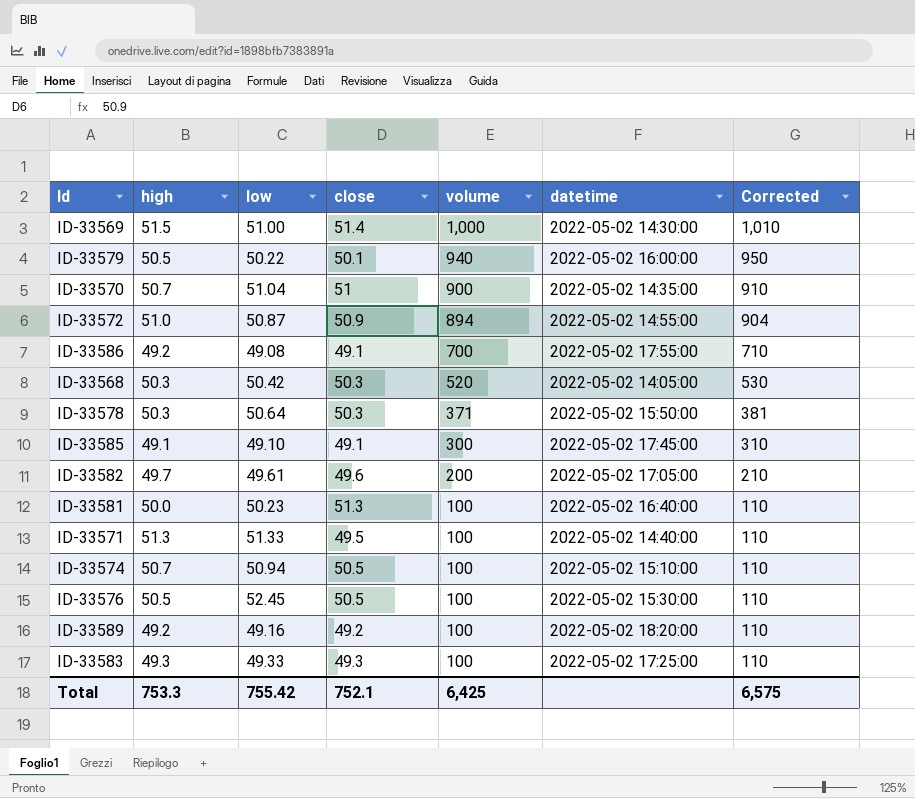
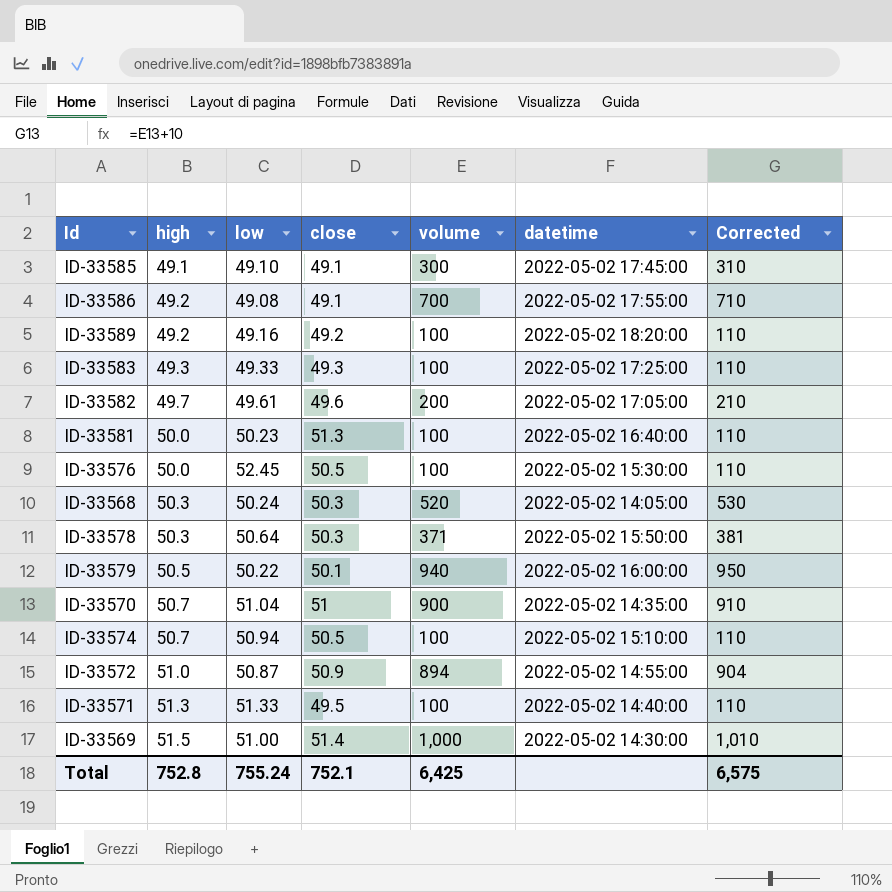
row order: volume descending -> high ascending
ID-33576 | high: 50.5 -> 50.0
ID-33568 | low: 50.42 -> 50.24
Total | high: 753.3 -> 752.8
Total | low: 755.42 -> 755.24

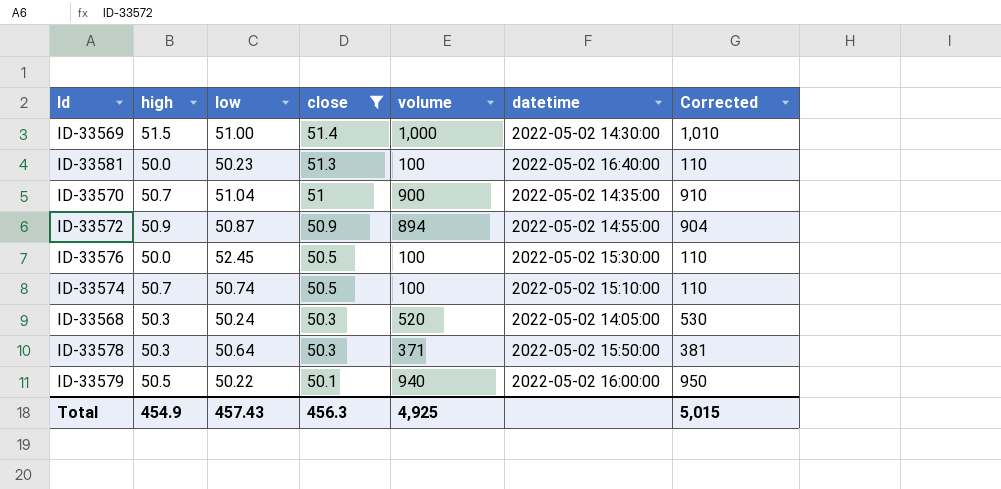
filter: none -> close >= 50.1
row order: high ascending -> close descending
ID-33572 | high: 51.0 -> 50.9
ID-33574 | low: 50.94 -> 50.74
Total | high: 752.8 -> 454.9
Total | low: 755.24 -> 457.43
Total | close: 752.1 -> 456.3
Total | volume: 6,425 -> 4,925
Total | Corrected: 6,575 -> 5,015

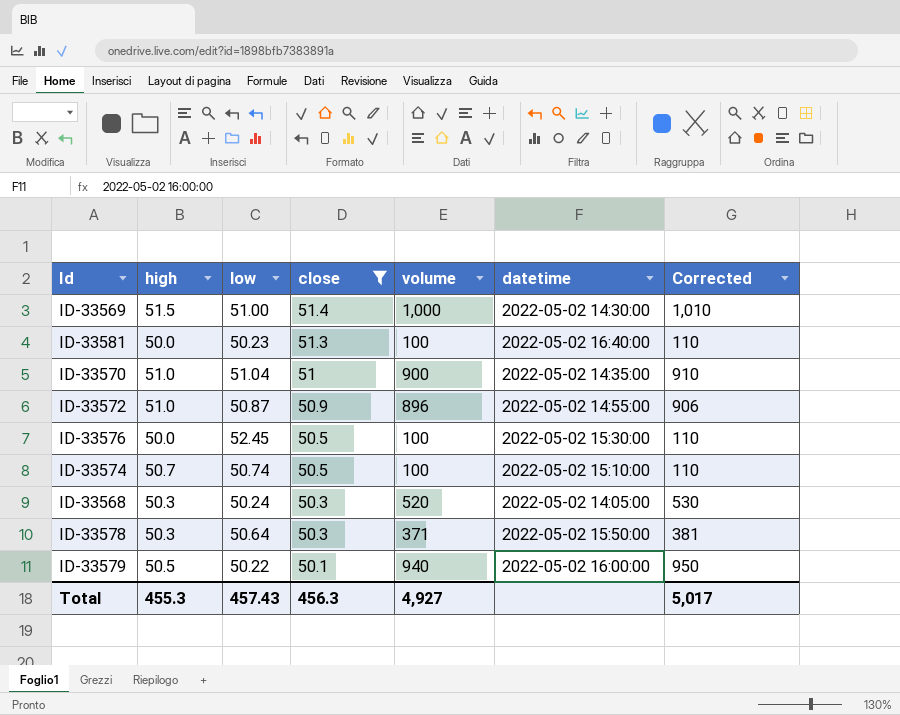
ID-33570 | high: 50.7 -> 51.0
ID-33572 | high: 50.9 -> 51.0
ID-33572 | volume: 894 -> 896
ID-33572 | Corrected: 904 -> 906
Total | high: 454.9 -> 455.3
Total | volume: 4,925 -> 4,927
Total | Corrected: 5,015 -> 5,017

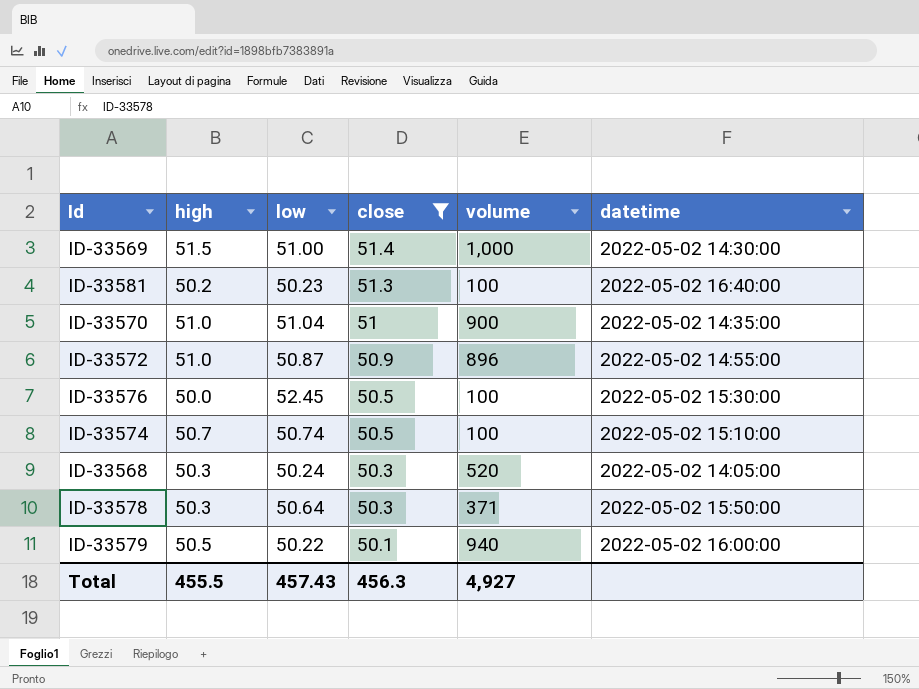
column Corrected | formula: [volume] + 10 -> none
ID-33581 | high: 50.0 -> 50.2
Total | high: 455.3 -> 455.5

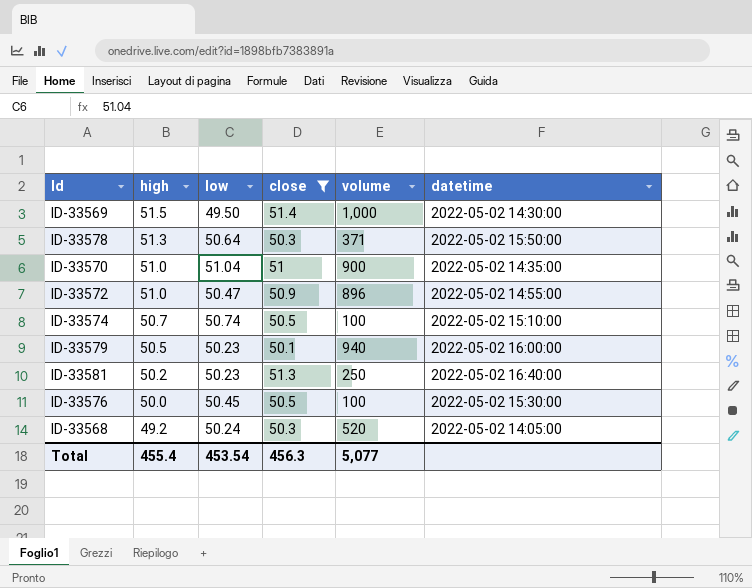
row order: close descending -> high descending
ID-33569 | low: 51.00 -> 49.50
ID-33578 | high: 50.3 -> 51.3
ID-33572 | low: 50.87 -> 50.47
ID-33579 | low: 50.22 -> 50.23
ID-33581 | volume: 100 -> 250
ID-33576 | low: 52.45 -> 50.45
ID-33568 | high: 50.3 -> 49.2
Total | high: 455.5 -> 455.4
Total | low: 457.43 -> 453.54
Total | volume: 4,927 -> 5,077

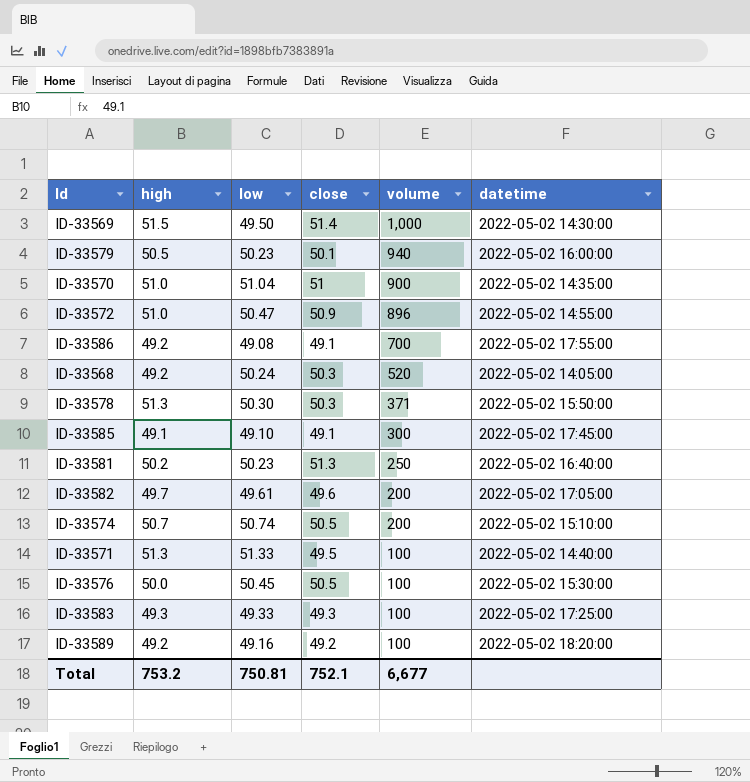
filter: close >= 50.1 -> none
row order: high descending -> volume descending
ID-33578 | low: 50.64 -> 50.30
ID-33574 | volume: 100 -> 200
Total | high: 455.4 -> 753.2
Total | low: 453.54 -> 750.81
Total | close: 456.3 -> 752.1
Total | volume: 5,077 -> 6,677

